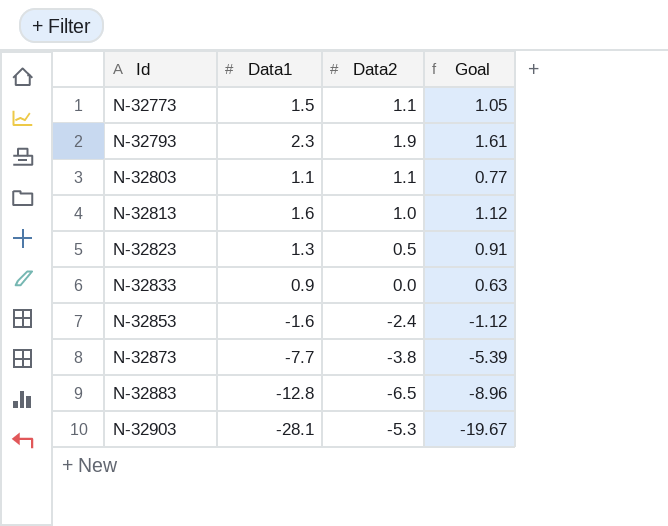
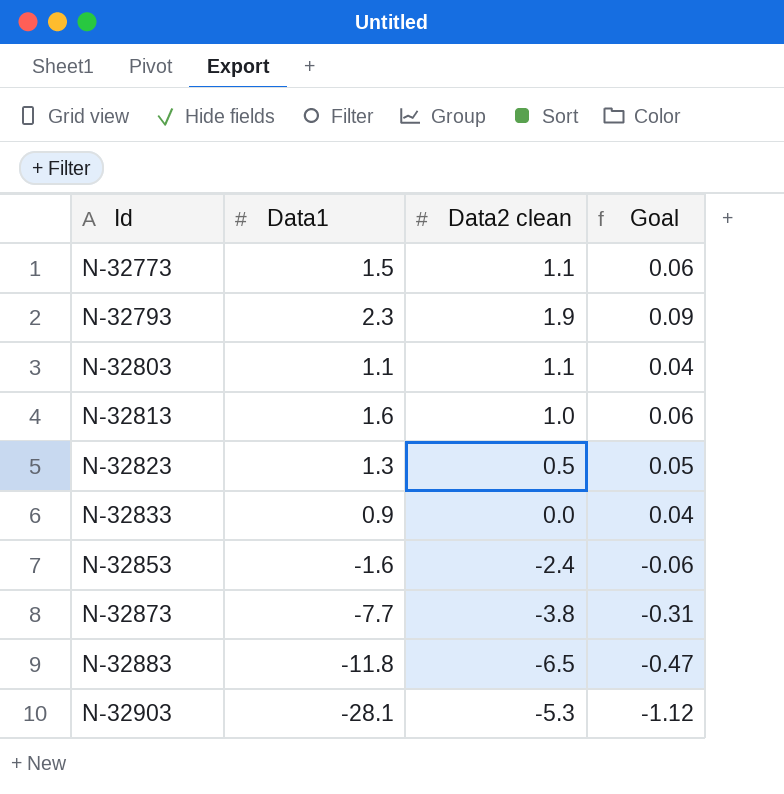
column name: Data2 -> Data2 clean
column Goal | formula: [Data1] * 0.7 -> [Data1] * 0.04
N-32883 | Data1: -12.8 -> -11.8

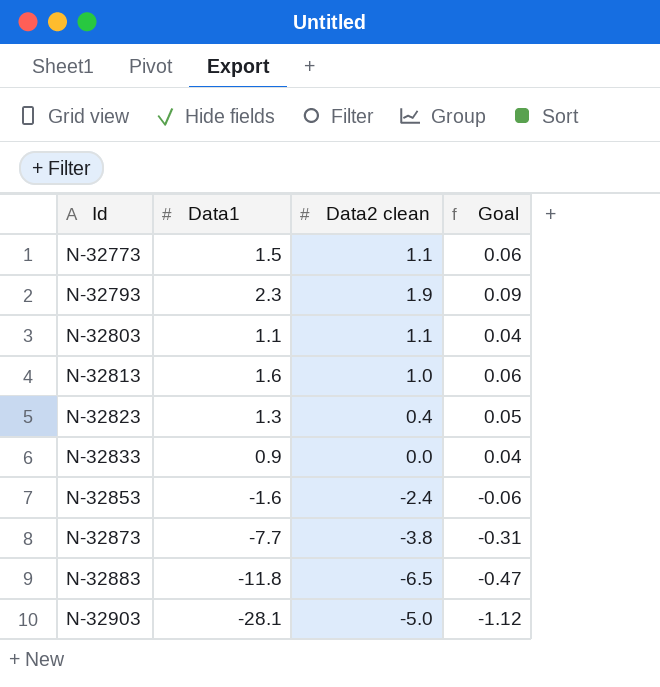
N-32823 | Data2 clean: 0.5 -> 0.4
N-32903 | Data2 clean: -5.3 -> -5.0

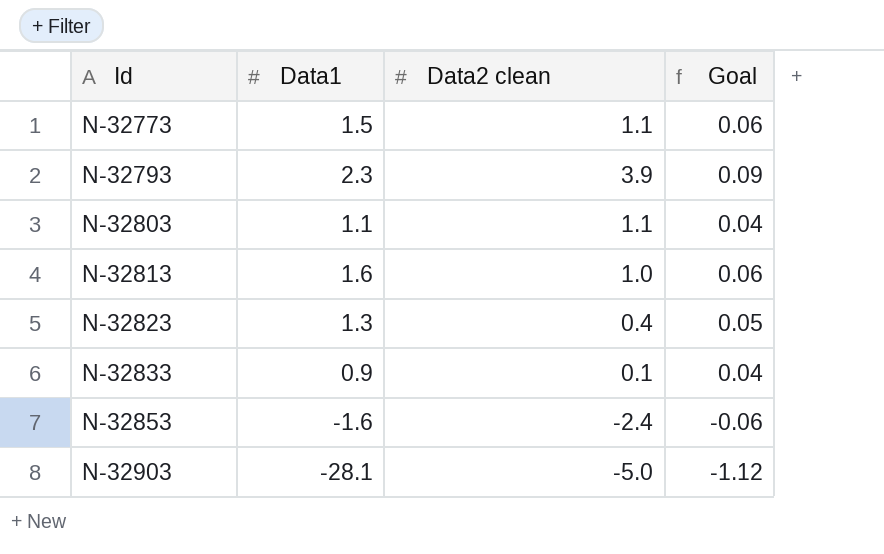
row N-32873: -7.7 | -3.8 | -0.31 -> none
row N-32883: -11.8 | -6.5 | -0.47 -> none
N-32793 | Data2 clean: 1.9 -> 3.9
N-32833 | Data2 clean: 0.0 -> 0.1

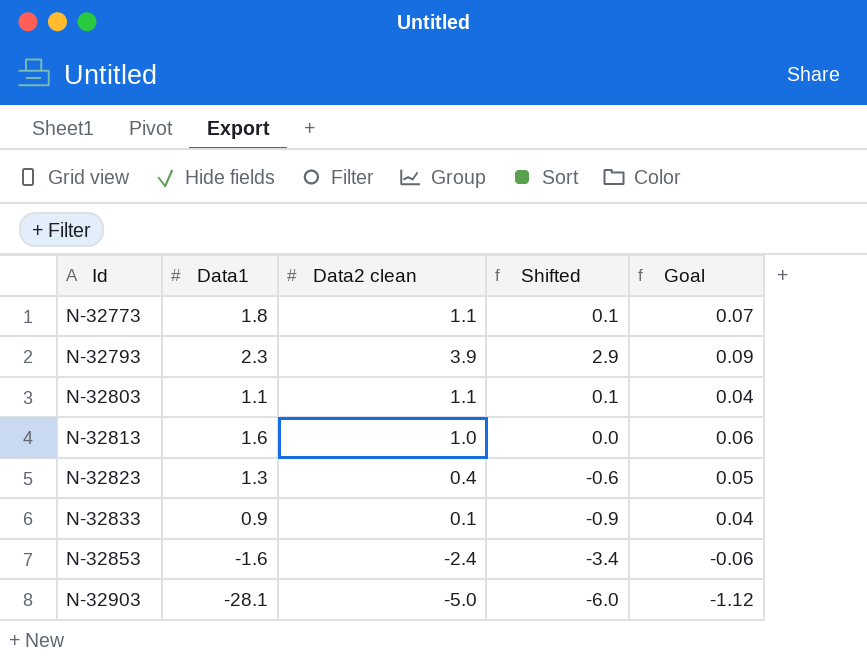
column Shifted | formula: none -> [Data2 clean] - 1
N-32773 | Data1: 1.5 -> 1.8
N-32773 | Goal: 0.06 -> 0.07

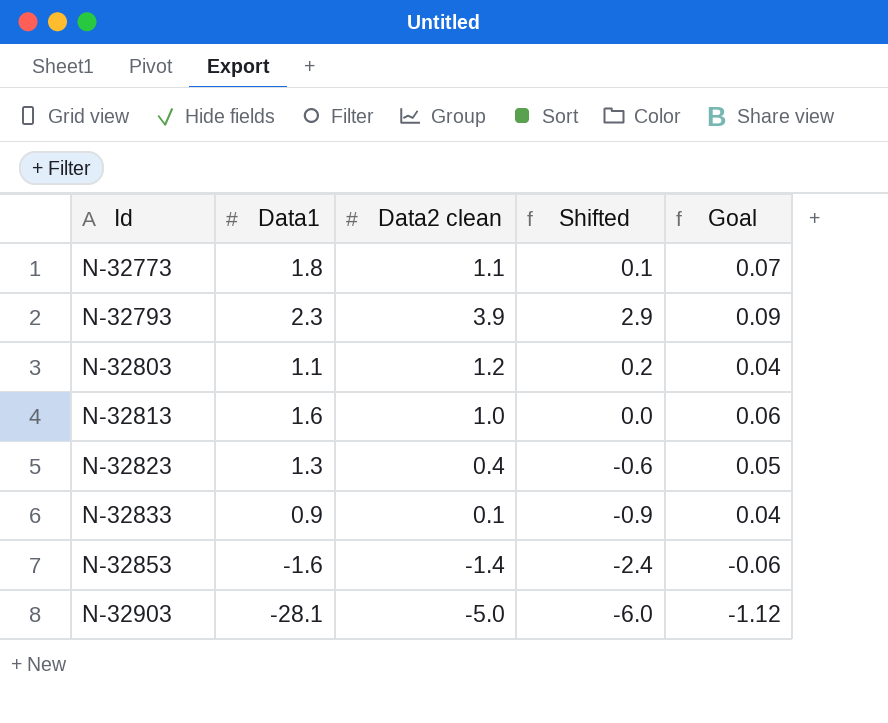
N-32803 | Data2 clean: 1.1 -> 1.2
N-32803 | Shifted: 0.1 -> 0.2
N-32853 | Data2 clean: -2.4 -> -1.4
N-32853 | Shifted: -3.4 -> -2.4

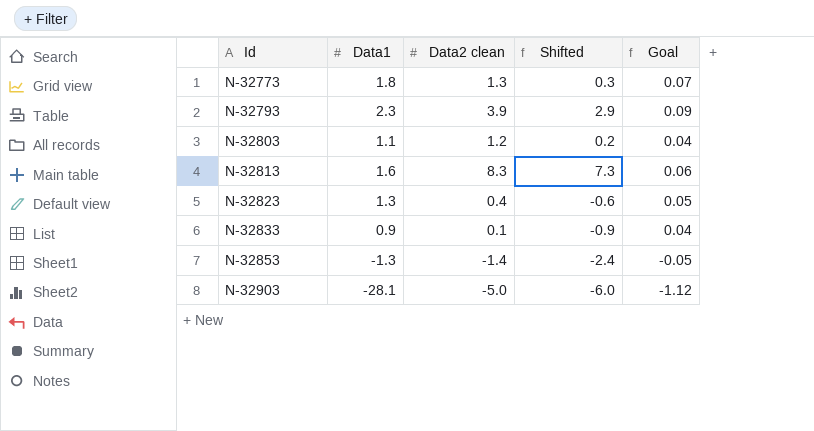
N-32773 | Data2 clean: 1.1 -> 1.3
N-32773 | Shifted: 0.1 -> 0.3
N-32813 | Data2 clean: 1.0 -> 8.3
N-32813 | Shifted: 0.0 -> 7.3
N-32853 | Data1: -1.6 -> -1.3
N-32853 | Goal: -0.06 -> -0.05

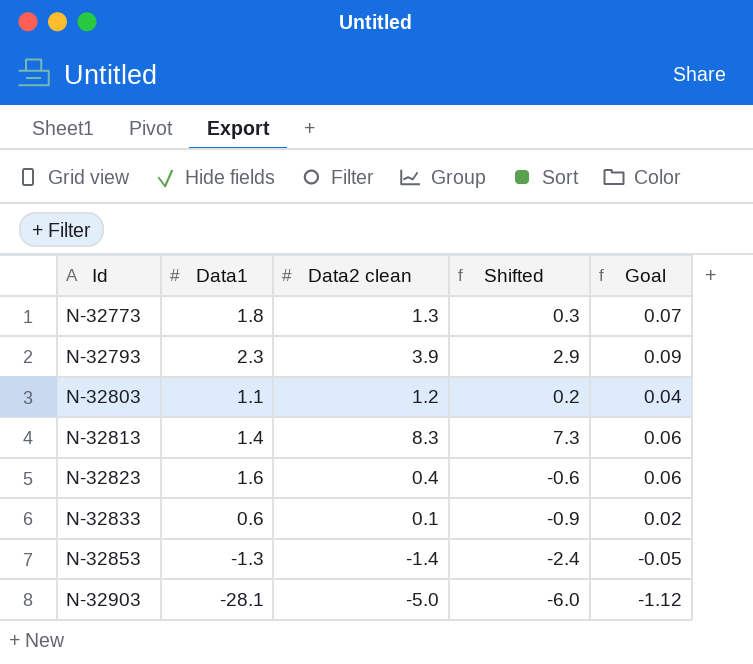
N-32813 | Data1: 1.6 -> 1.4
N-32823 | Data1: 1.3 -> 1.6
N-32823 | Goal: 0.05 -> 0.06
N-32833 | Data1: 0.9 -> 0.6
N-32833 | Goal: 0.04 -> 0.02

